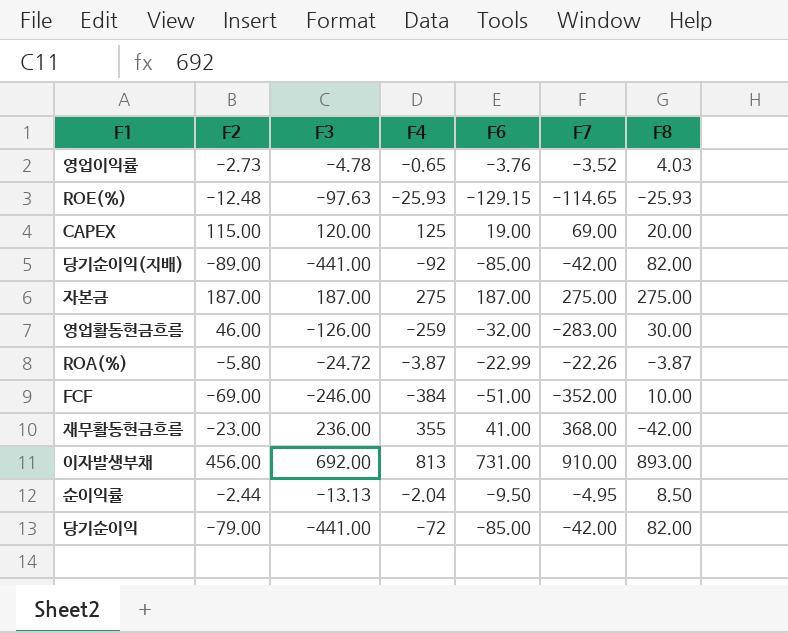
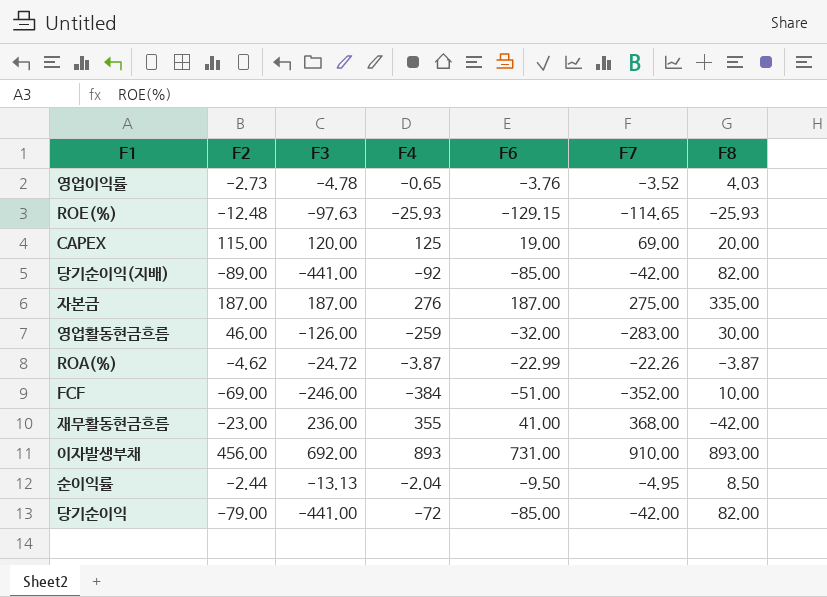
자본금 | F4: 275 -> 276
자본금 | F8: 275.00 -> 335.00
ROA(%) | F2: -5.80 -> -4.62
이자발생부채 | F4: 813 -> 893

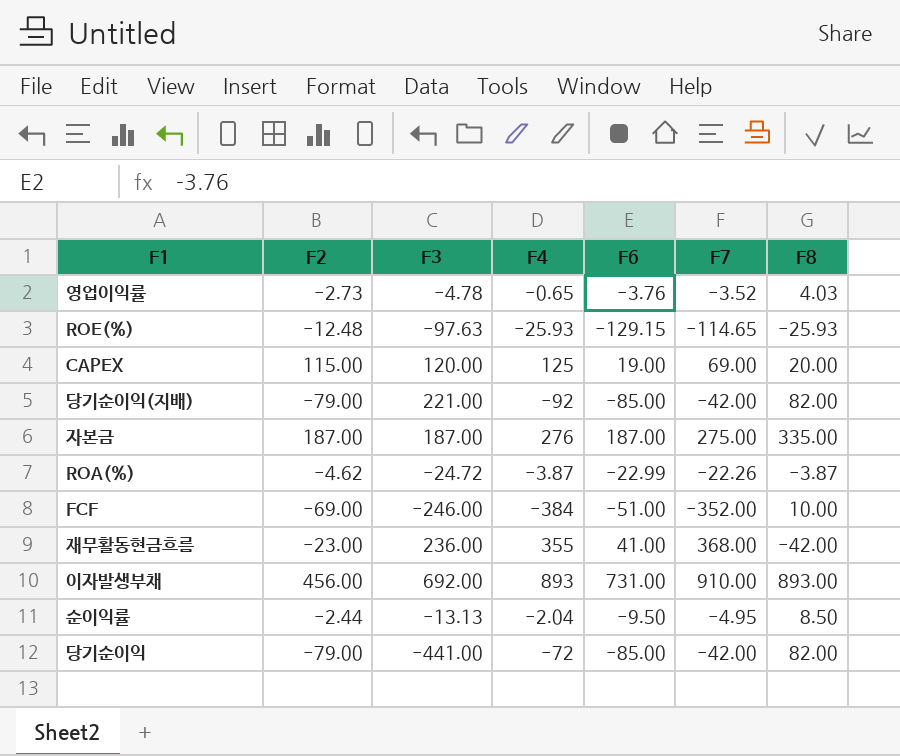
row 영업활동현금흐름: 46.00 | -126.00 | -259 | -32.00 | -283.00 | 30.00 -> none
당기순이익(지배) | F2: -89.00 -> -79.00
당기순이익(지배) | F3: -441.00 -> 221.00

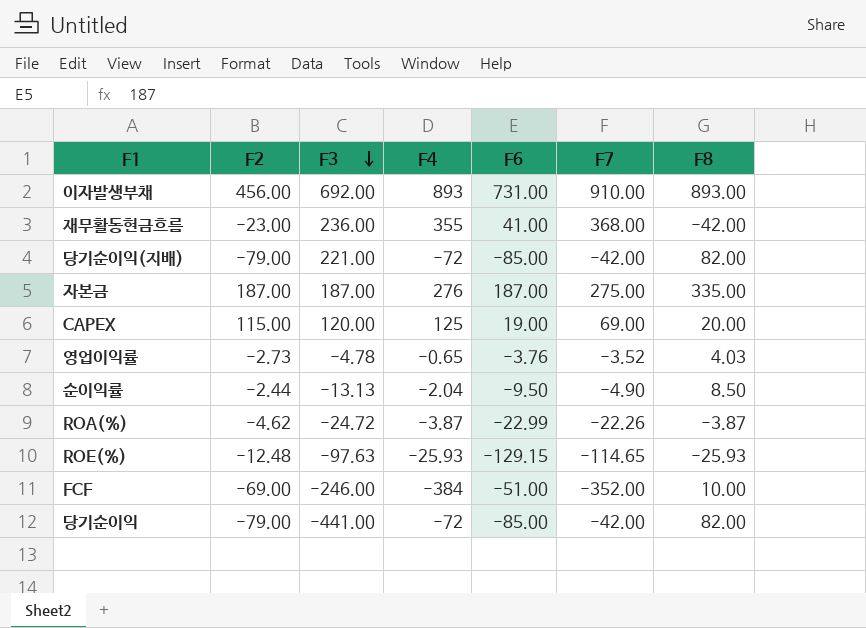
row order: none -> F3 descending
당기순이익(지배) | F4: -92 -> -72
순이익률 | F7: -4.95 -> -4.90

